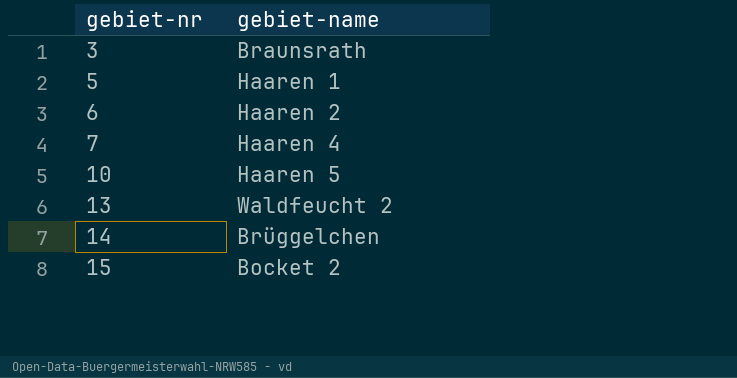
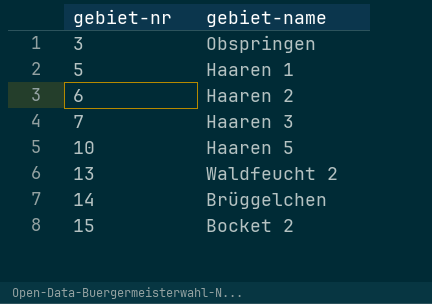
3 | gebiet-name: Braunsrath -> Obspringen
7 | gebiet-name: Haaren 4 -> Haaren 3

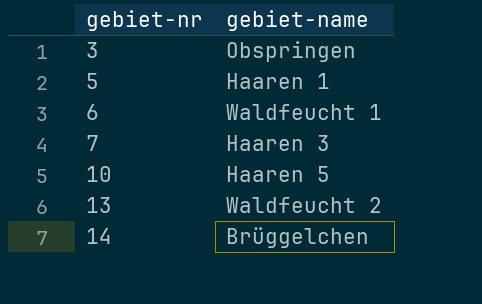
row 15: Bocket 2 -> none
6 | gebiet-name: Haaren 2 -> Waldfeucht 1

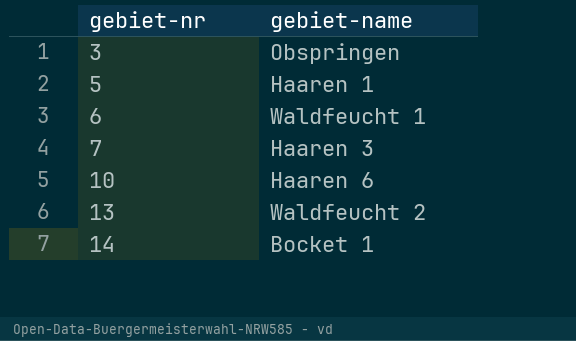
10 | gebiet-name: Haaren 5 -> Haaren 6
14 | gebiet-name: Brüggelchen -> Bocket 1

